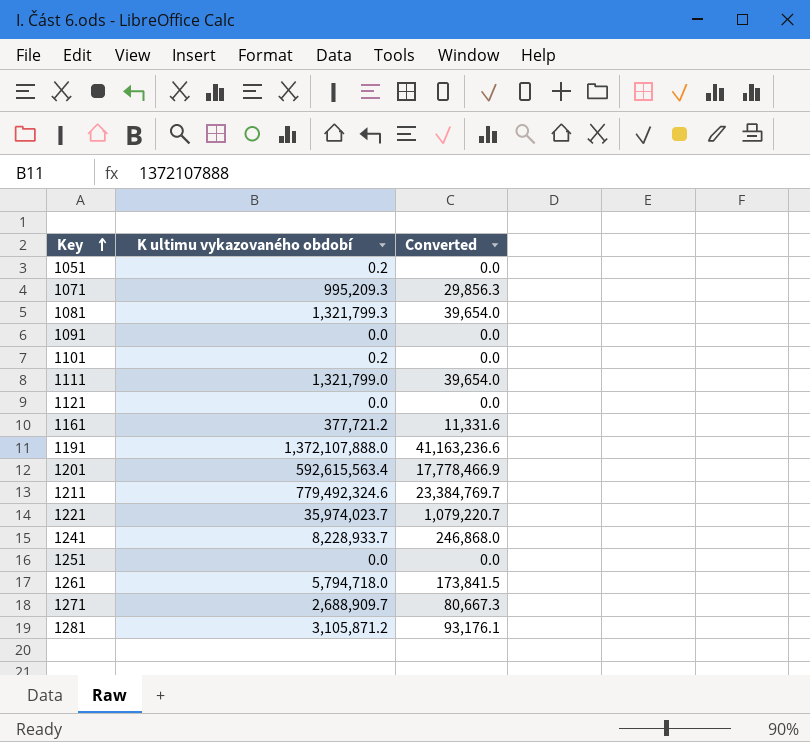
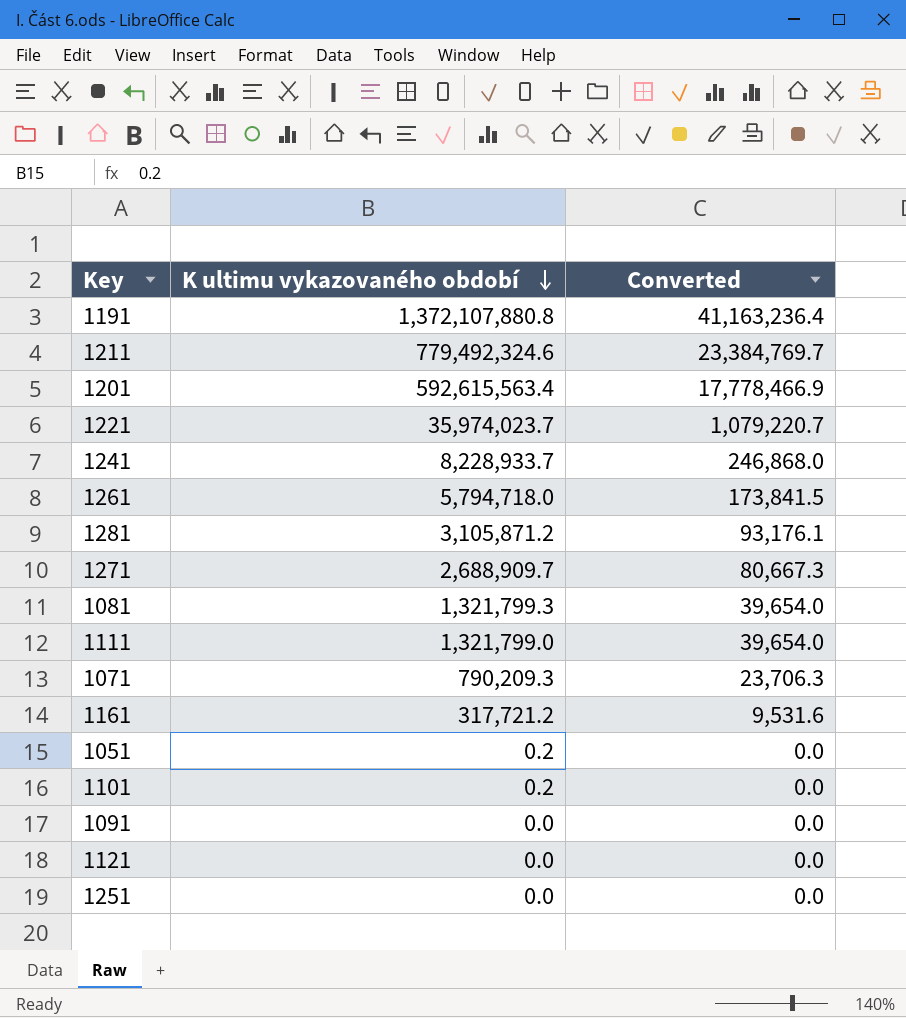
row order: Key ascending -> K ultimu vykazovaného období descending
1191 | K ultimu vykazovaného období: 1,372,107,888.0 -> 1,372,107,880.8
1191 | Converted: 41,163,236.6 -> 41,163,236.4
1071 | K ultimu vykazovaného období: 995,209.3 -> 790,209.3
1071 | Converted: 29,856.3 -> 23,706.3
1161 | K ultimu vykazovaného období: 377,721.2 -> 317,721.2
1161 | Converted: 11,331.6 -> 9,531.6

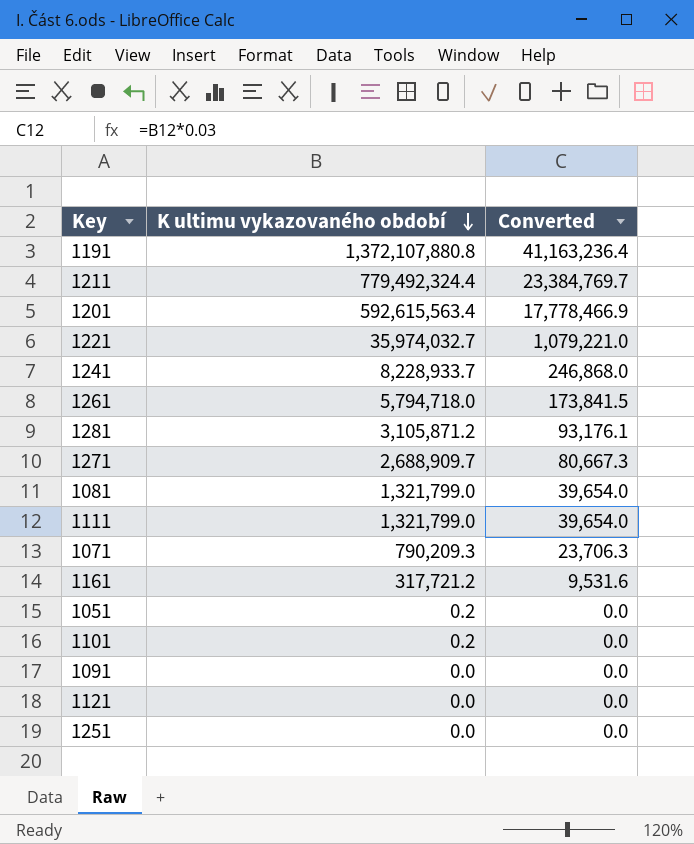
1211 | K ultimu vykazovaného období: 779,492,324.6 -> 779,492,324.4
1221 | K ultimu vykazovaného období: 35,974,023.7 -> 35,974,032.7
1221 | Converted: 1,079,220.7 -> 1,079,221.0
1081 | K ultimu vykazovaného období: 1,321,799.3 -> 1,321,799.0

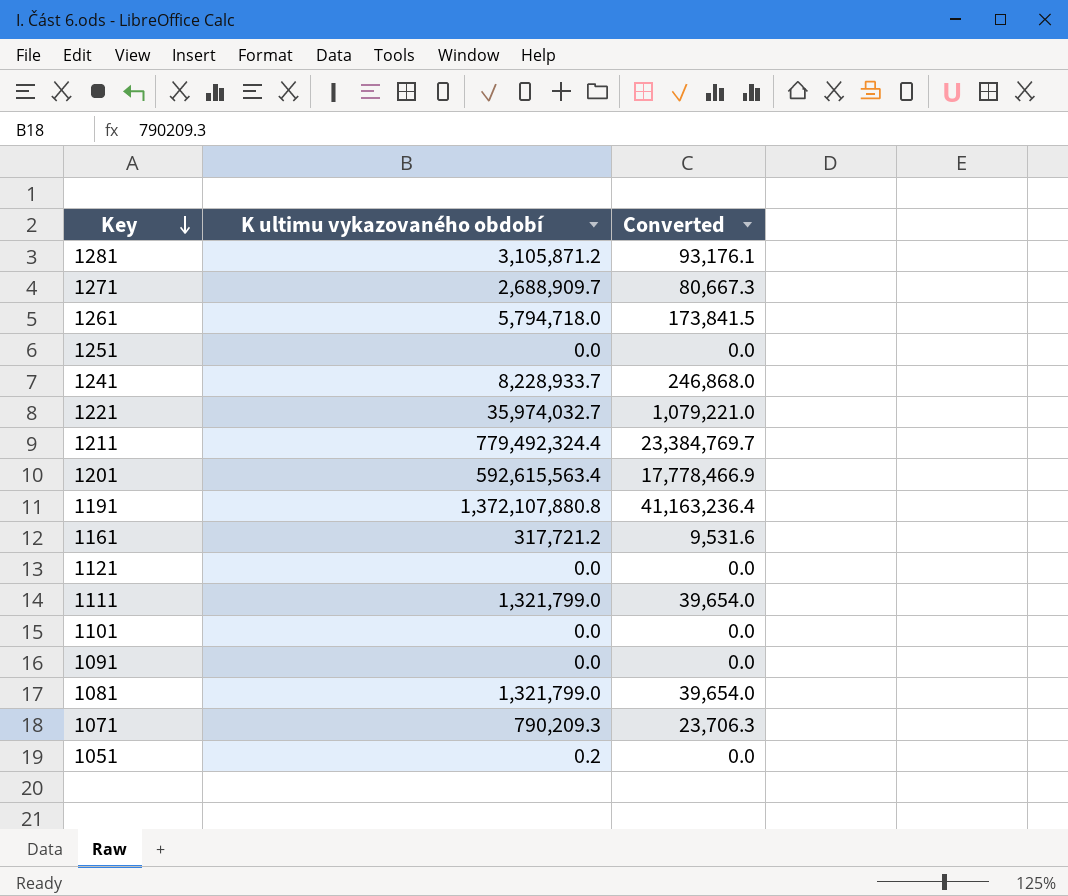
row order: K ultimu vykazovaného období descending -> Key descending
1101 | K ultimu vykazovaného období: 0.2 -> 0.0

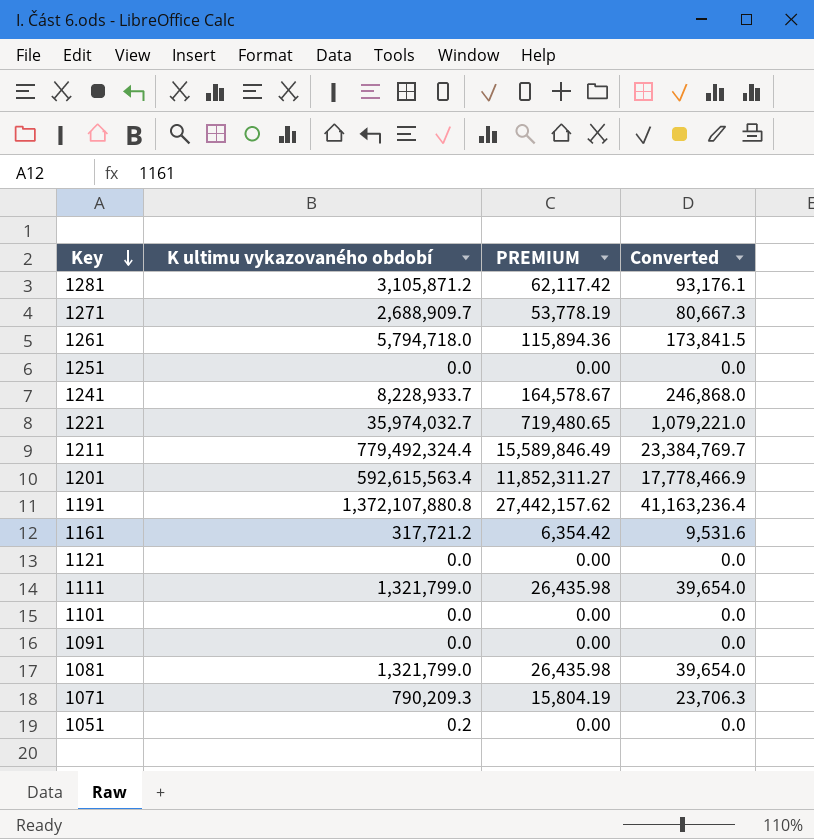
column PREMIUM | formula: none -> [K ultimu vykazovaného období] * 0.02

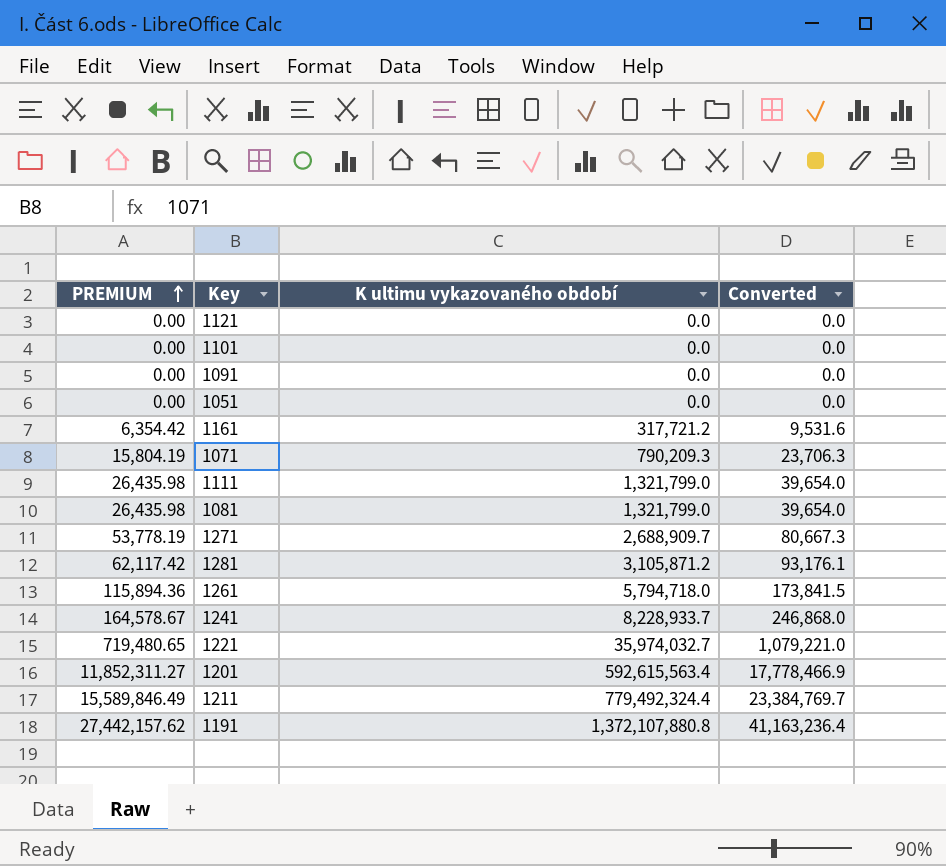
row order: Key descending -> PREMIUM ascending
column PREMIUM | position: 3 -> 1
row 1251: 0.0 | 0.00 | 0.0 -> none
1051 | K ultimu vykazovaného období: 0.2 -> 0.0

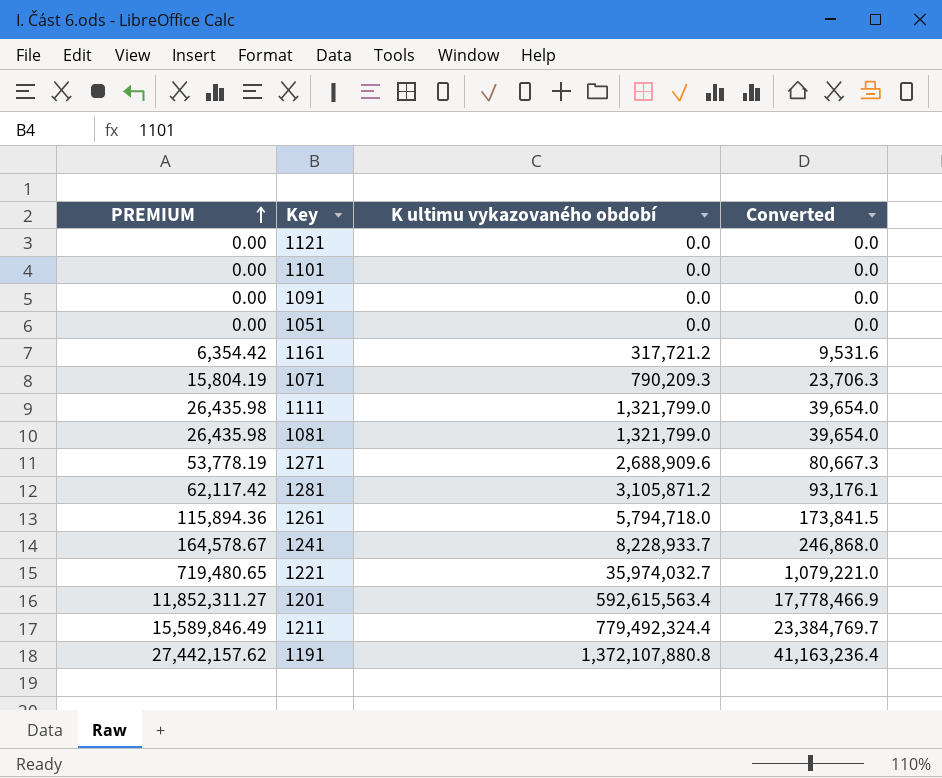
1271 | K ultimu vykazovaného období: 2,688,909.7 -> 2,688,909.6

